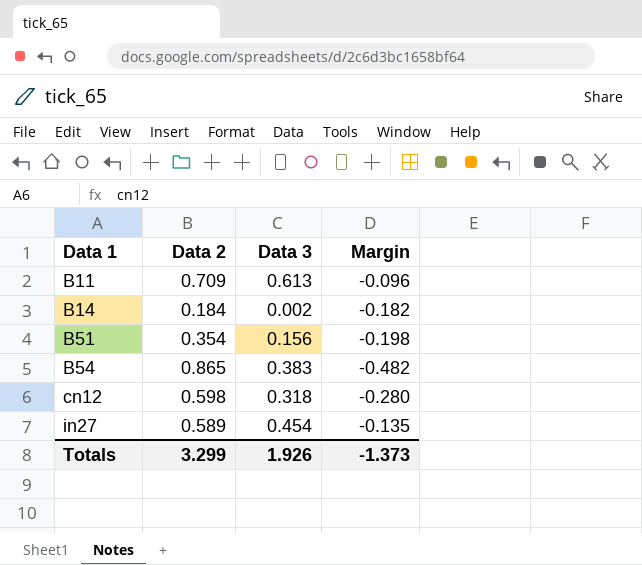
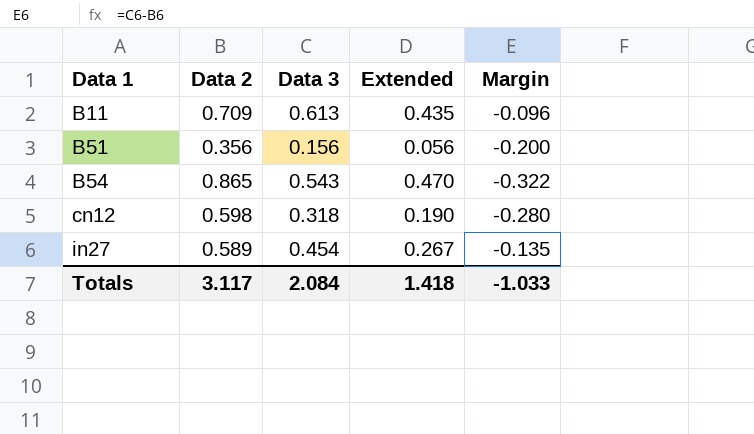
column Extended | formula: none -> [Data 2] * [Data 3]
row B14: 0.184 | 0.002 | -0.182 -> none
B51 | Data 2: 0.354 -> 0.356
B51 | Margin: -0.198 -> -0.200
B54 | Data 3: 0.383 -> 0.543
B54 | Margin: -0.482 -> -0.322
Totals | Data 2: 3.299 -> 3.117
Totals | Data 3: 1.926 -> 2.084
Totals | Margin: -1.373 -> -1.033

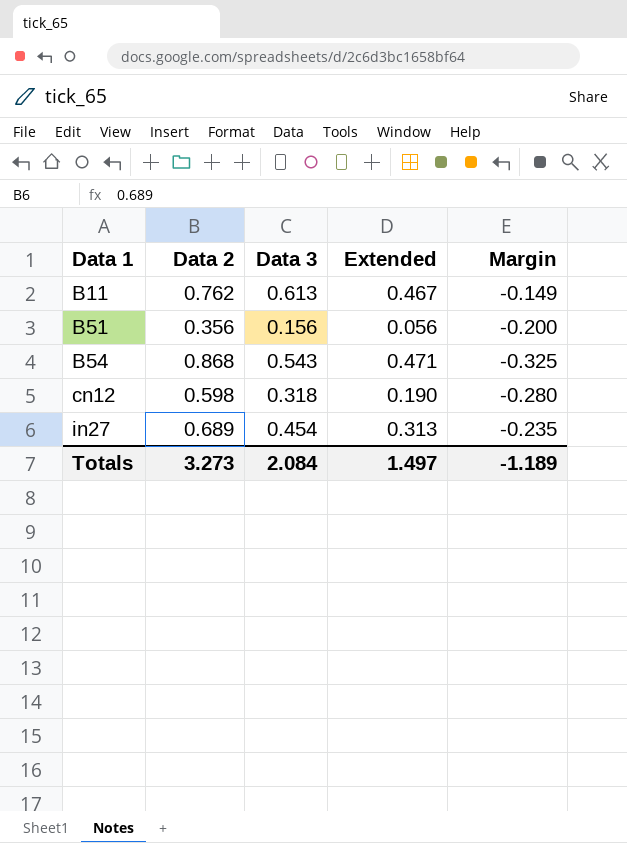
B11 | Data 2: 0.709 -> 0.762
B11 | Extended: 0.435 -> 0.467
B11 | Margin: -0.096 -> -0.149
B54 | Data 2: 0.865 -> 0.868
B54 | Extended: 0.470 -> 0.471
B54 | Margin: -0.322 -> -0.325
in27 | Data 2: 0.589 -> 0.689
in27 | Extended: 0.267 -> 0.313
in27 | Margin: -0.135 -> -0.235
Totals | Data 2: 3.117 -> 3.273
Totals | Extended: 1.418 -> 1.497
Totals | Margin: -1.033 -> -1.189

